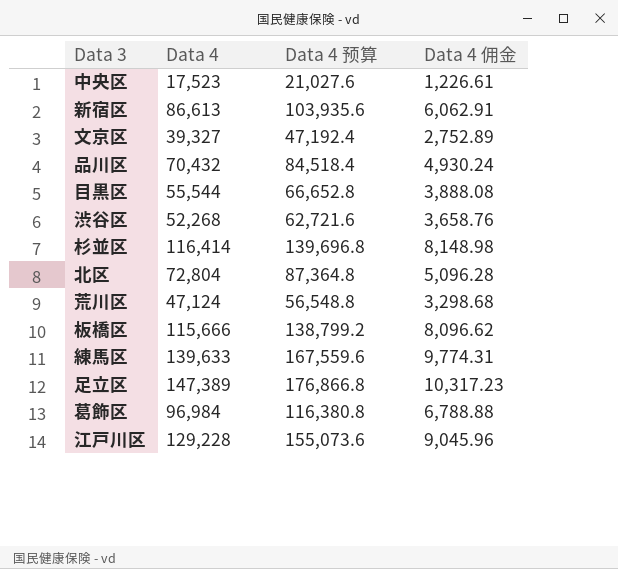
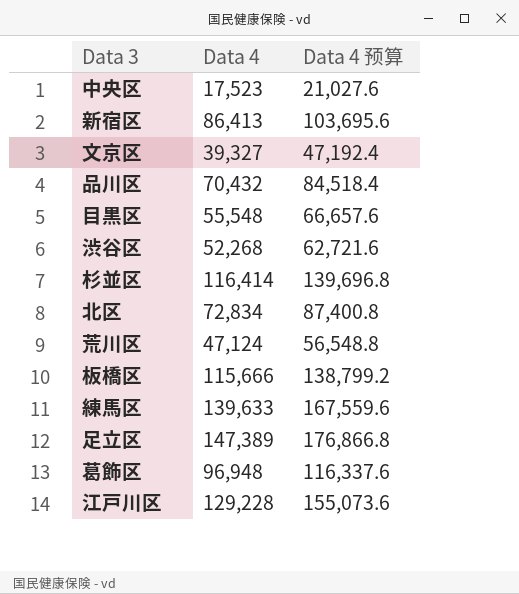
column Data 4 佣金 | formula: [Data 4] * 0.07 -> none
新宿区 | Data 4: 86,613 -> 86,413
新宿区 | Data 4 预算: 103,935.6 -> 103,695.6
目黒区 | Data 4: 55,544 -> 55,548
目黒区 | Data 4 预算: 66,652.8 -> 66,657.6
北区 | Data 4: 72,804 -> 72,834
北区 | Data 4 预算: 87,364.8 -> 87,400.8
葛飾区 | Data 4: 96,984 -> 96,948
葛飾区 | Data 4 预算: 116,380.8 -> 116,337.6

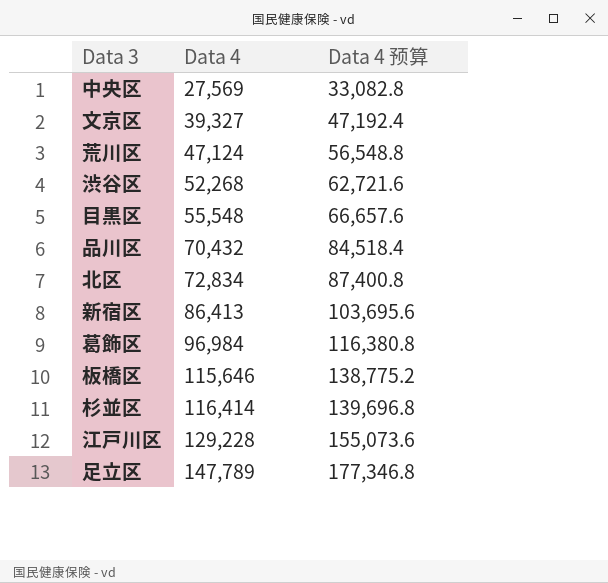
row order: none -> Data 4 ascending
row 練馬区: 139,633 | 167,559.6 -> none
中央区 | Data 4: 17,523 -> 27,569
中央区 | Data 4 预算: 21,027.6 -> 33,082.8
葛飾区 | Data 4: 96,948 -> 96,984
葛飾区 | Data 4 预算: 116,337.6 -> 116,380.8
板橋区 | Data 4: 115,666 -> 115,646
板橋区 | Data 4 预算: 138,799.2 -> 138,775.2
足立区 | Data 4: 147,389 -> 147,789
足立区 | Data 4 预算: 176,866.8 -> 177,346.8

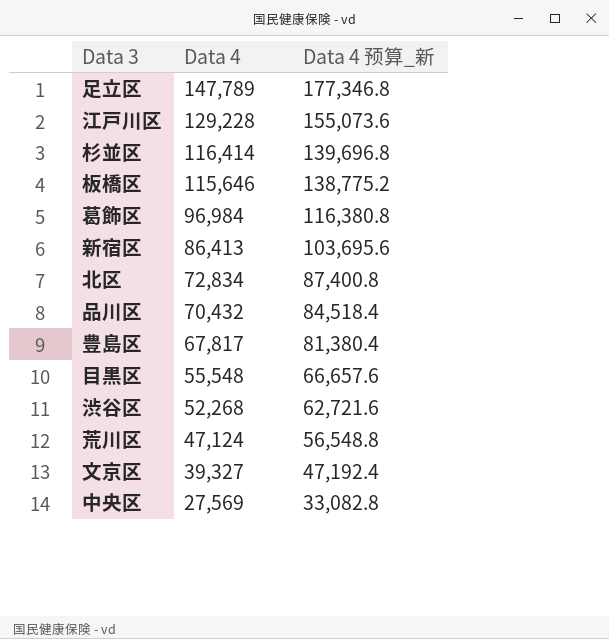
row order: Data 4 ascending -> Data 4 descending
column name: Data 4 预算 -> Data 4 预算_新
row 豊島区: none -> 67,817 | 81,380.4

